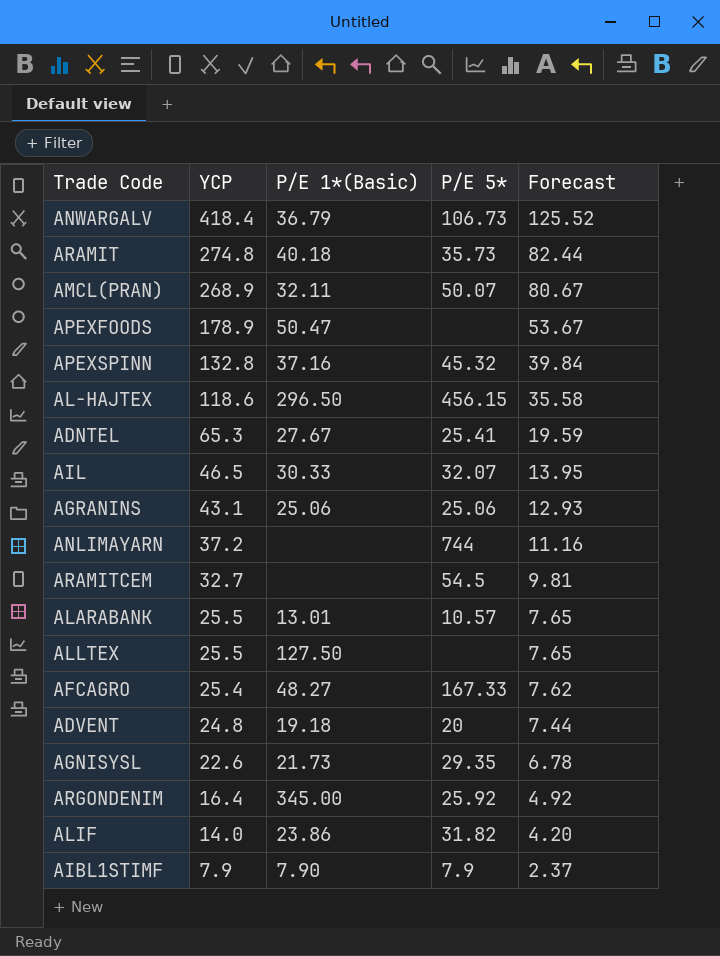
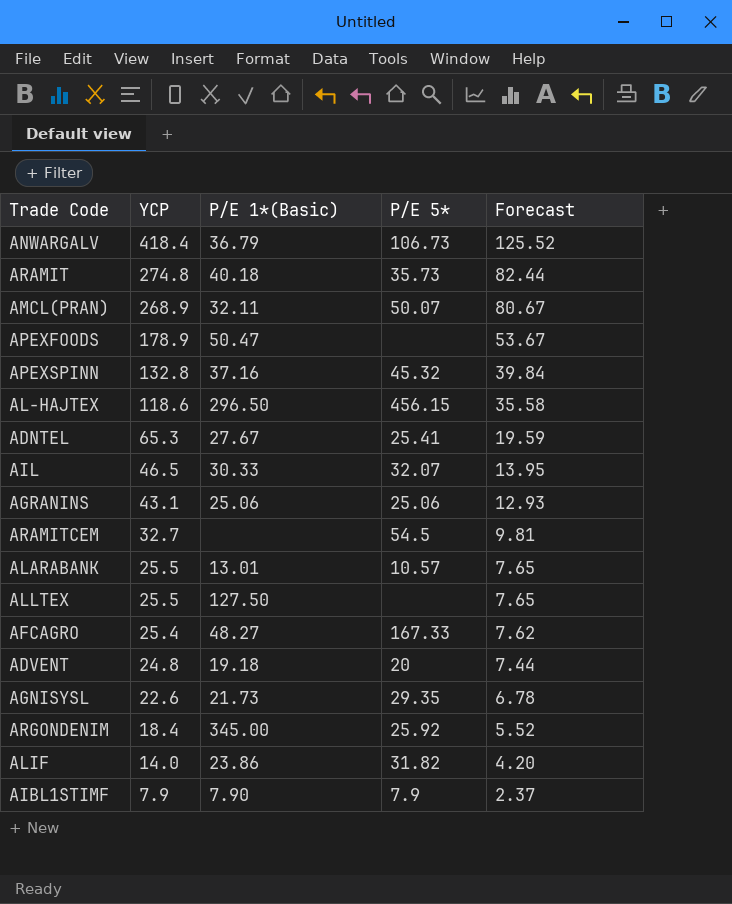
row ANLIMAYARN: 37.2 | none | 744 | 11.16 -> none
ARGONDENIM | YCP: 16.4 -> 18.4
ARGONDENIM | Forecast: 4.92 -> 5.52

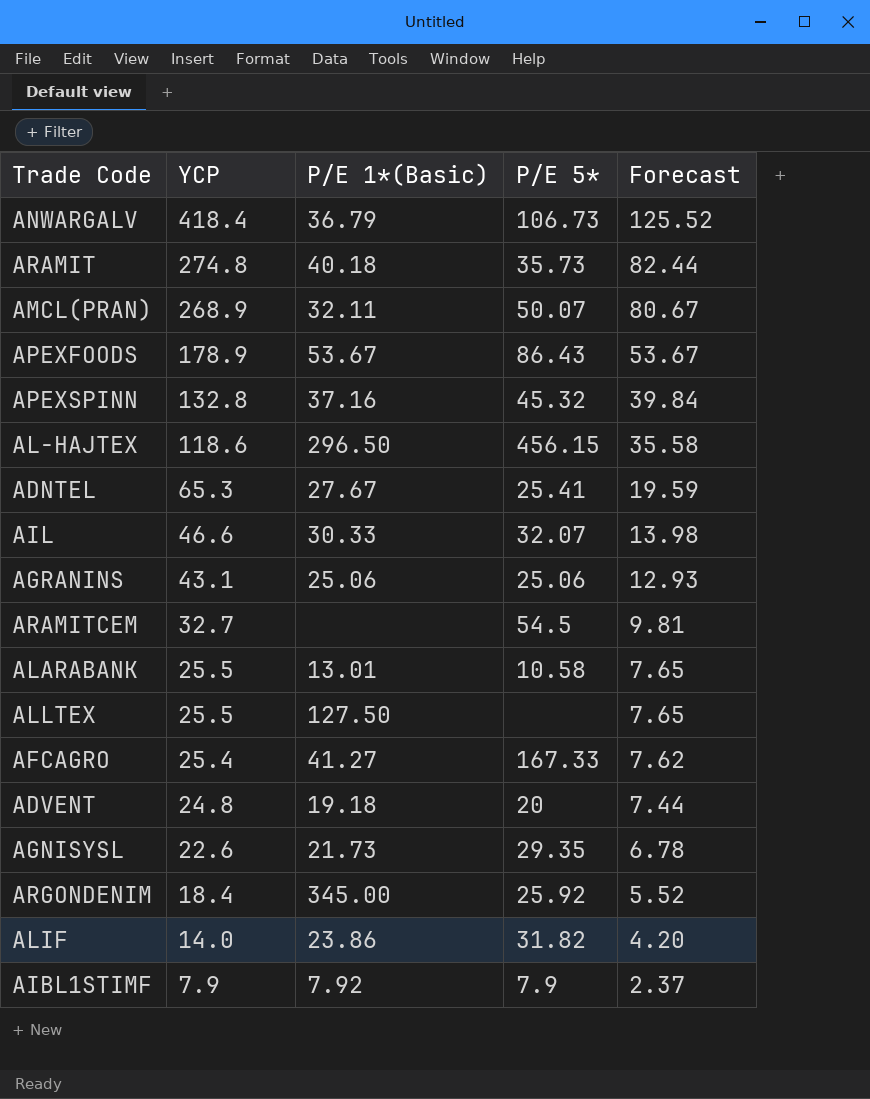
APEXFOODS | P/E 1*(Basic): 50.47 -> 53.67
APEXFOODS | P/E 5*: none -> 86.43
AIL | YCP: 46.5 -> 46.6
AIL | Forecast: 13.95 -> 13.98
ALARABANK | P/E 5*: 10.57 -> 10.58
AFCAGRO | P/E 1*(Basic): 48.27 -> 41.27
AIBL1STIMF | P/E 1*(Basic): 7.90 -> 7.92

